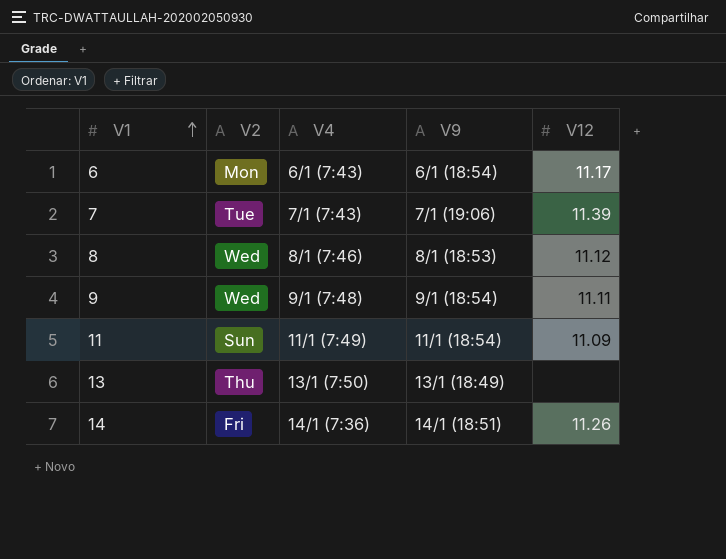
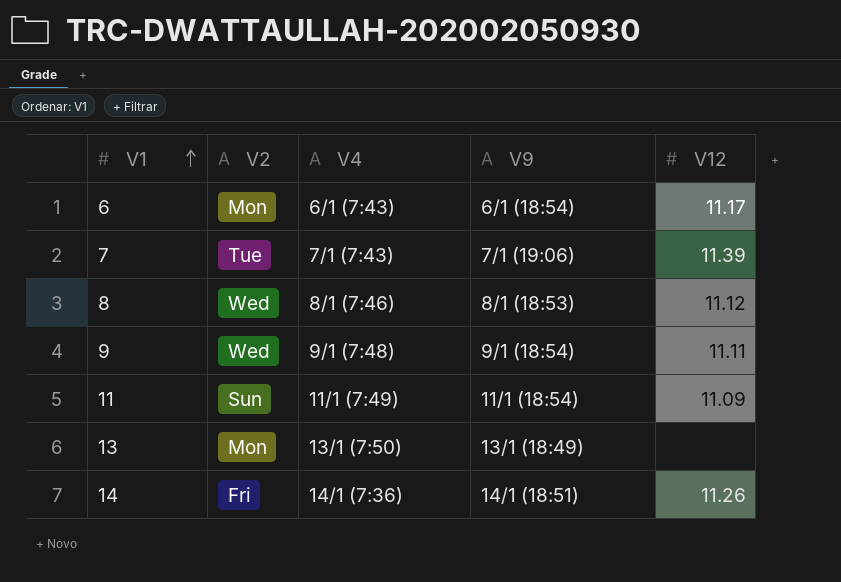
13 | V2: Thu -> Mon

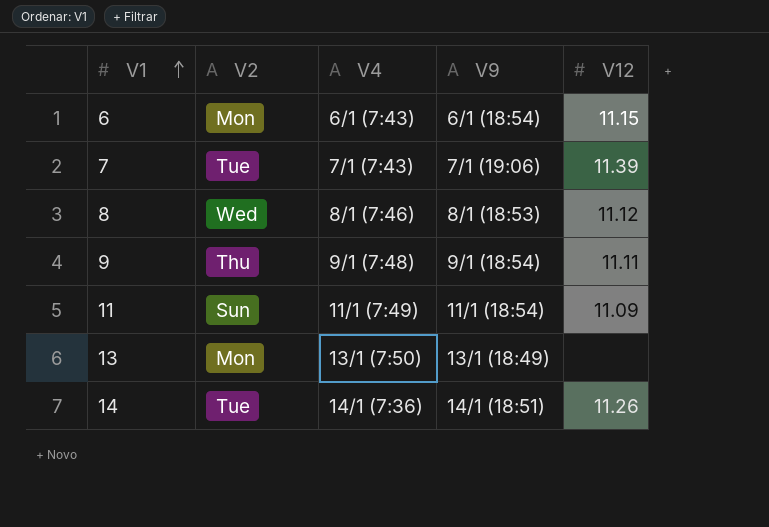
6 | V12: 11.17 -> 11.15
9 | V2: Wed -> Thu
14 | V2: Fri -> Tue

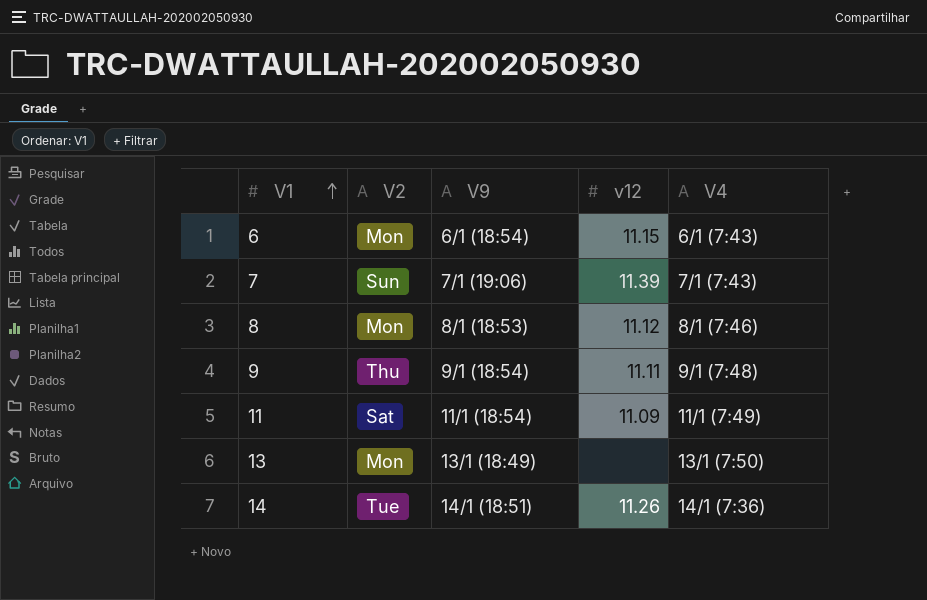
column name: V12 -> v12
column V4 | position: 3 -> 5
7 | V2: Tue -> Sun
8 | V2: Wed -> Mon
11 | V2: Sun -> Sat

